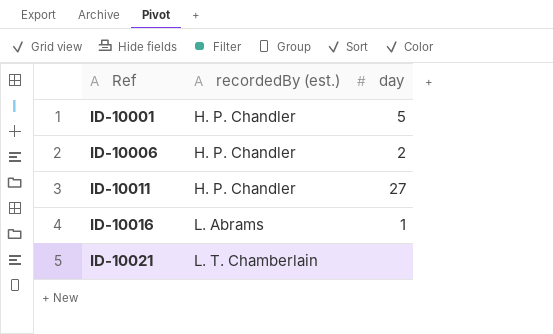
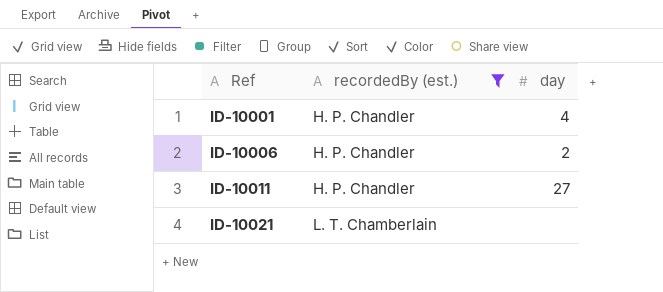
filter: none -> recordedBy (est.) != L. Abrams
ID-10001 | day: 5 -> 4

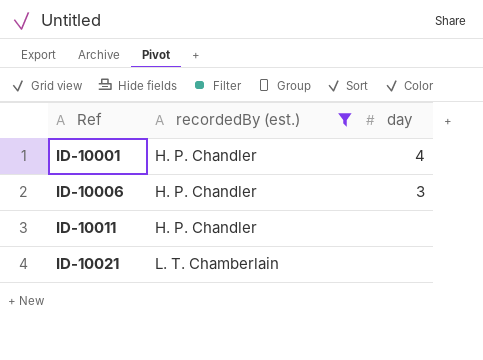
ID-10006 | day: 2 -> 3
ID-10011 | day: 27 -> none

